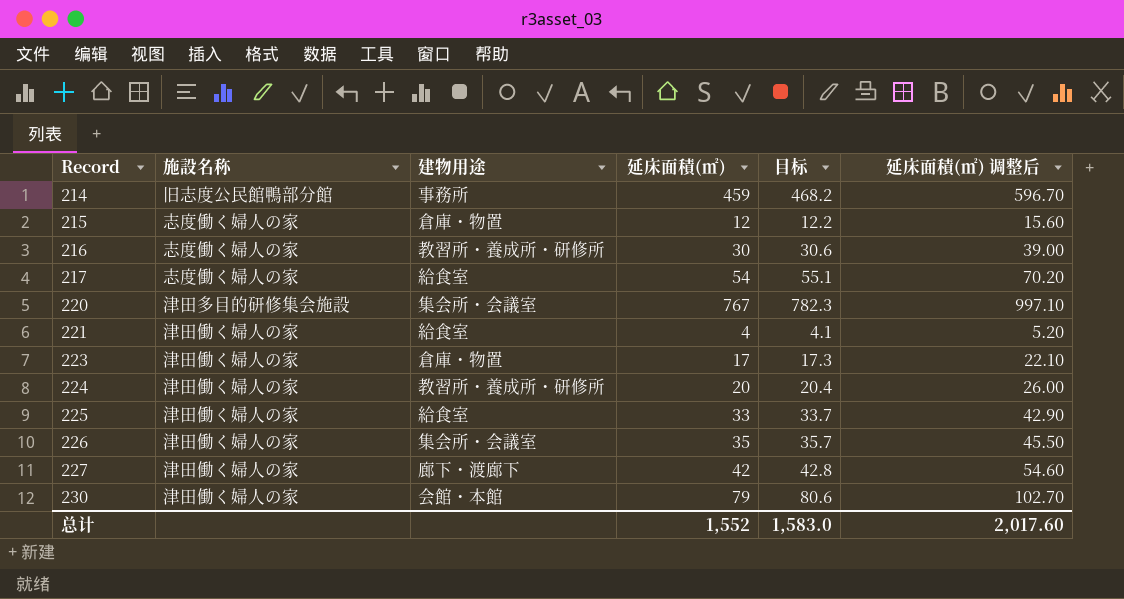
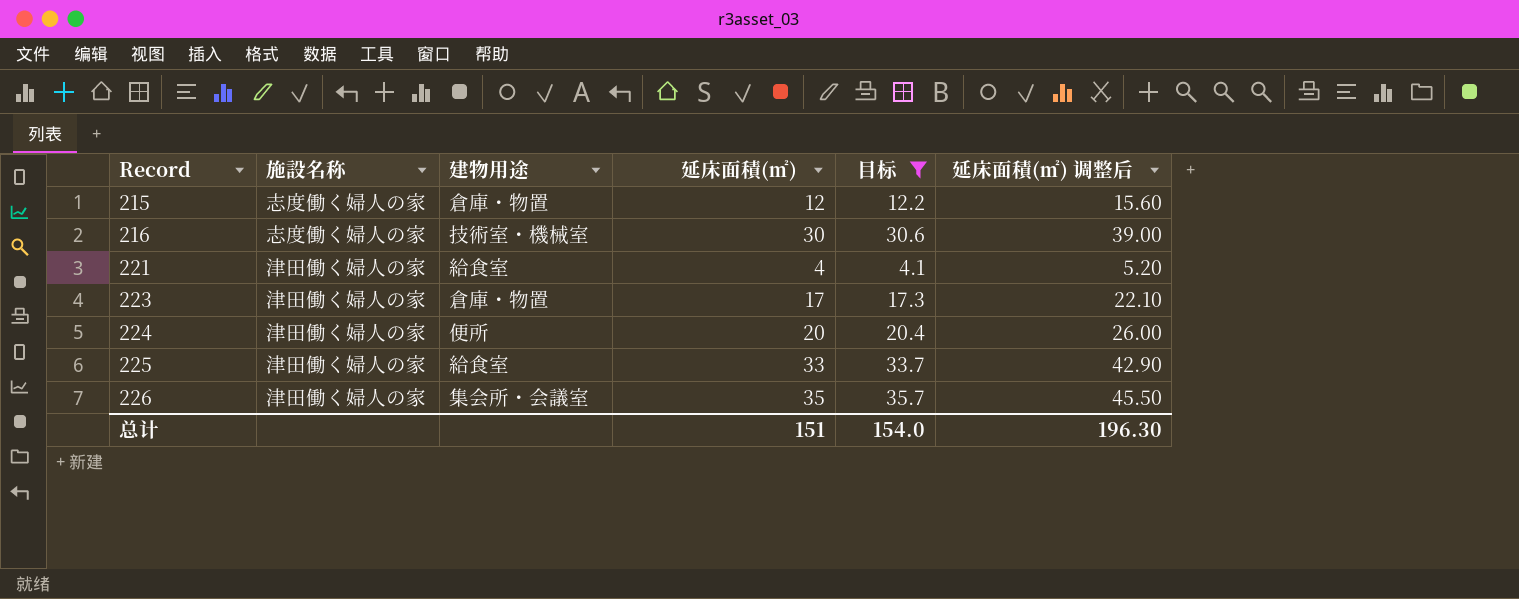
filter: none -> 目标 <= 35.7
216 | 建物用途: 教習所・養成所・研修所 -> 技術室・機械室
224 | 建物用途: 教習所・養成所・研修所 -> 便所
总计 | 延床面積(㎡): 1,552 -> 151
总计 | 目标: 1,583.0 -> 154.0
总计 | 延床面積(㎡) 调整后: 2,017.60 -> 196.30

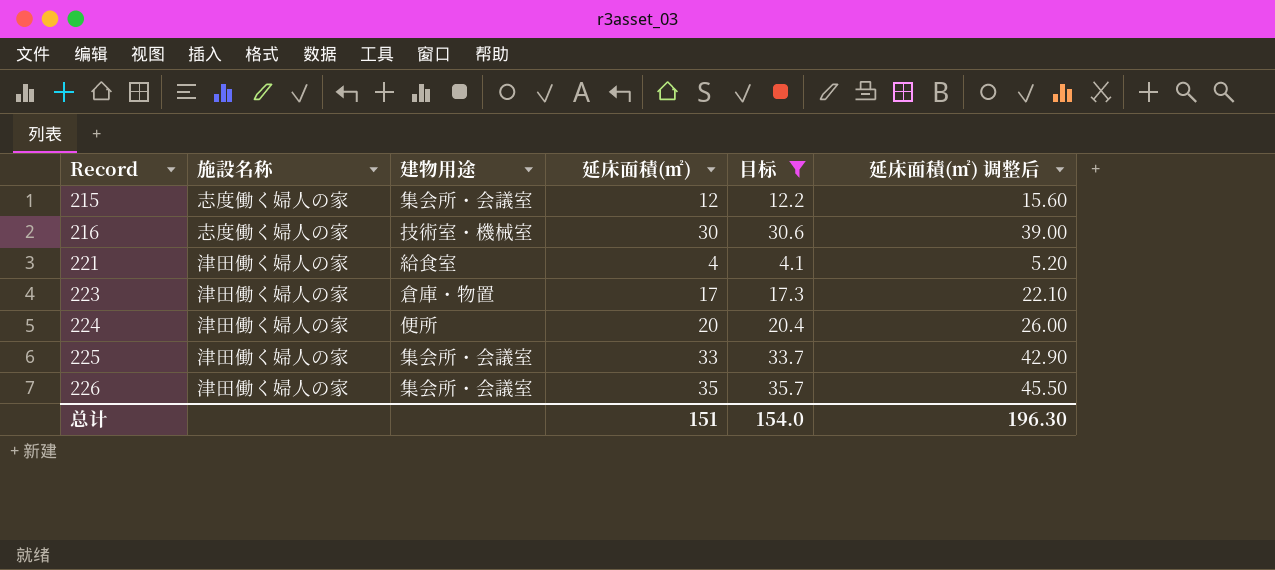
215 | 建物用途: 倉庫・物置 -> 集会所・会議室
225 | 建物用途: 給食室 -> 集会所・会議室

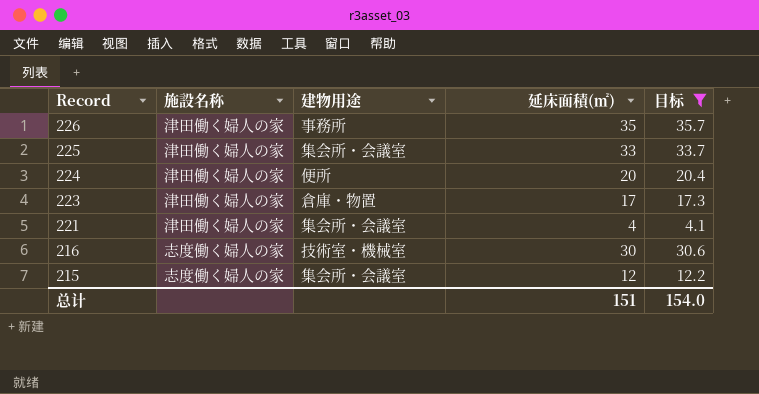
row order: Record ascending -> Record descending
column 延床面積(㎡) 调整后 | formula: [延床面積(㎡)] * 1.3 -> none
226 | 建物用途: 集会所・会議室 -> 事務所
221 | 建物用途: 給食室 -> 集会所・会議室

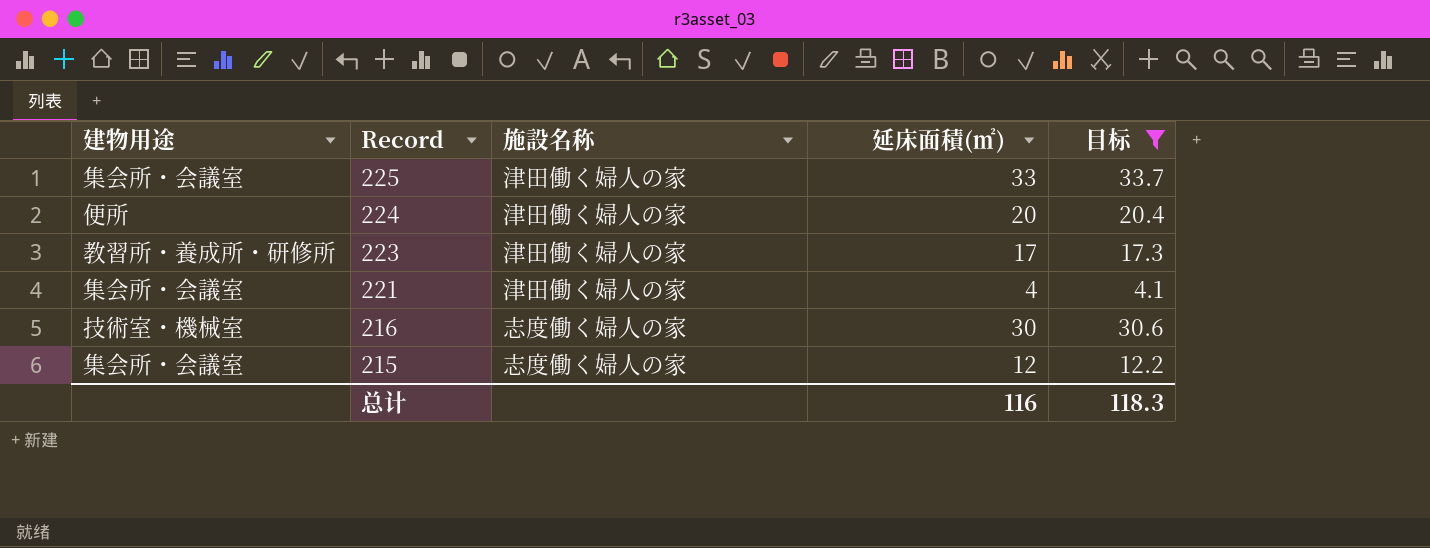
column 建物用途 | position: 3 -> 1
row 226: 津田働く婦人の家 | 事務所 | 35 | 35.7 -> none
223 | 建物用途: 倉庫・物置 -> 教習所・養成所・研修所
总计 | 延床面積(㎡): 151 -> 116
总计 | 目标: 154.0 -> 118.3

